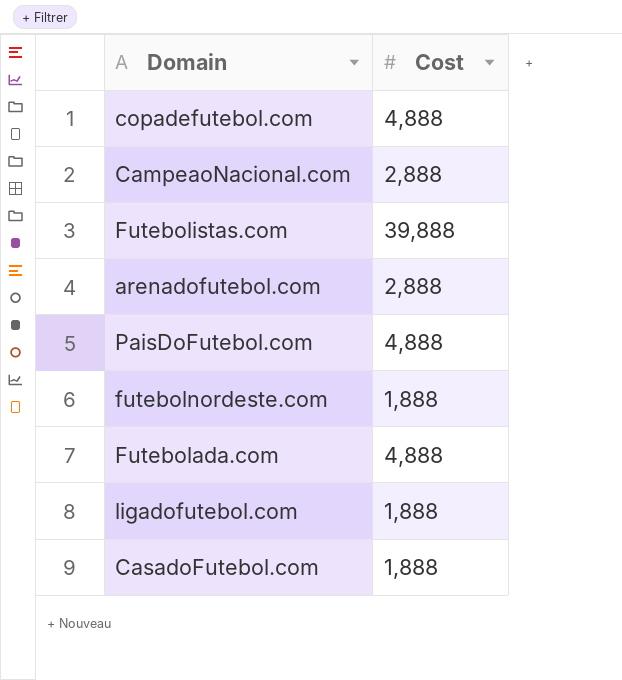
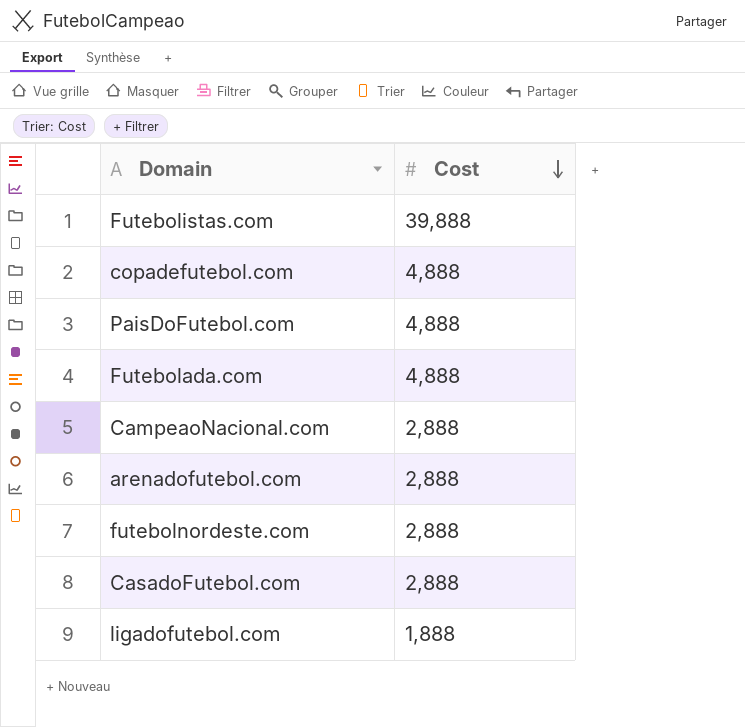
row order: none -> Cost descending
futebolnordeste.com | Cost: 1,888 -> 2,888
CasadoFutebol.com | Cost: 1,888 -> 2,888

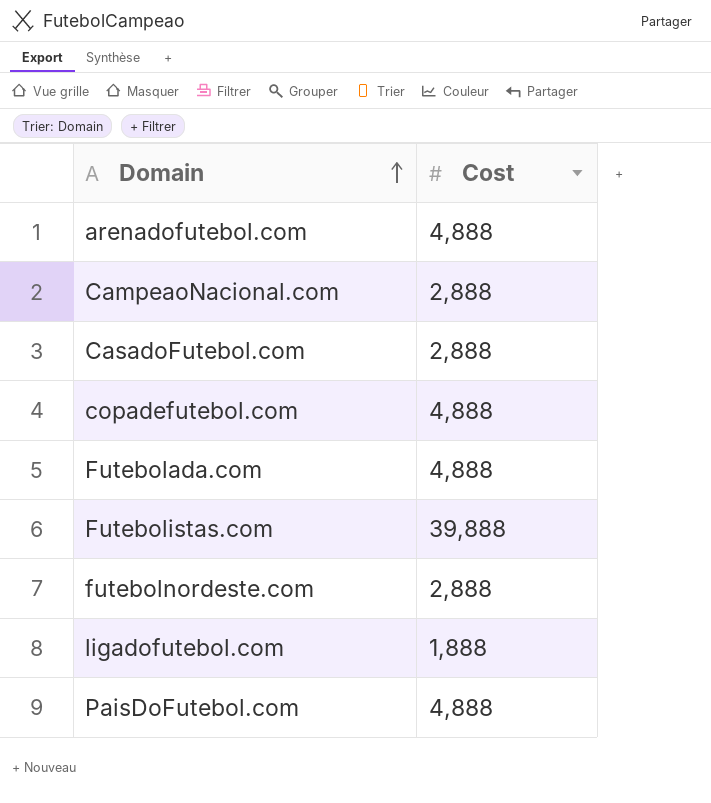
row order: Cost descending -> Domain ascending
arenadofutebol.com | Cost: 2,888 -> 4,888

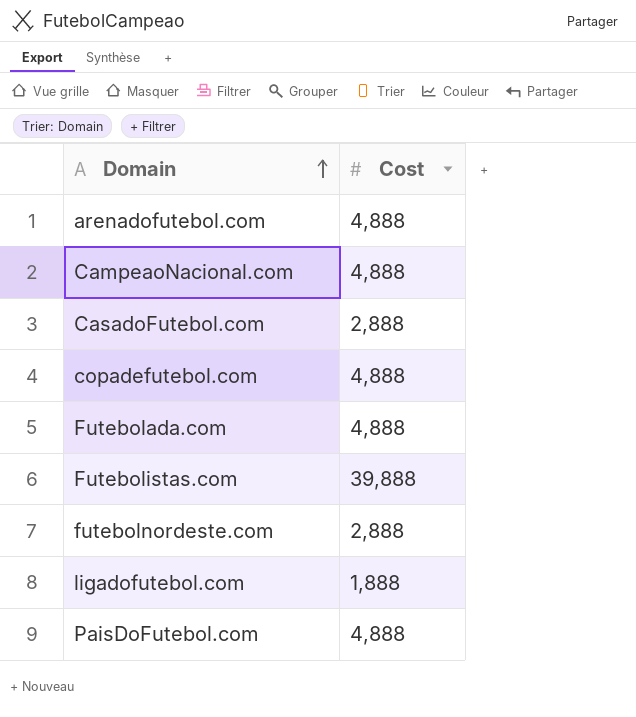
CampeaoNacional.com | Cost: 2,888 -> 4,888

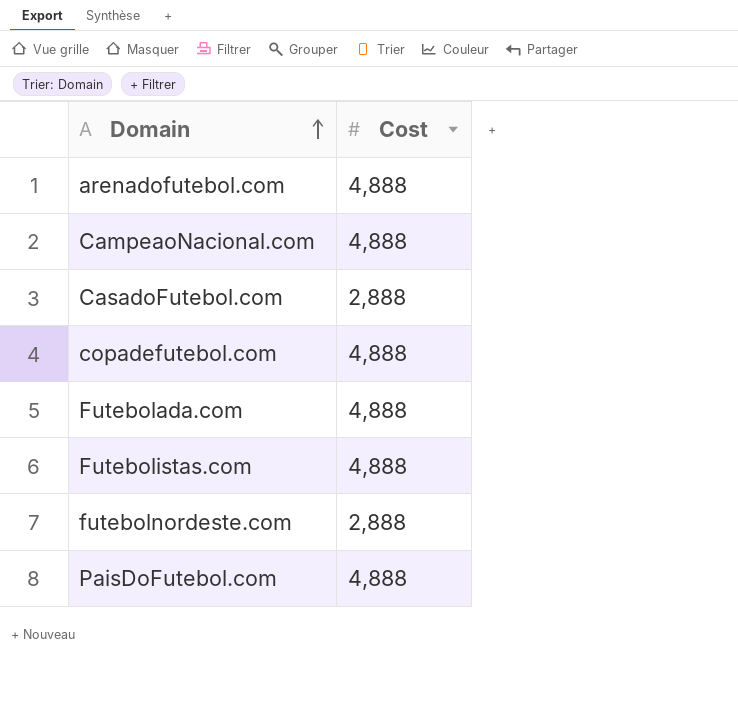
row ligadofutebol.com: 1,888 -> none
Futebolistas.com | Cost: 39,888 -> 4,888

